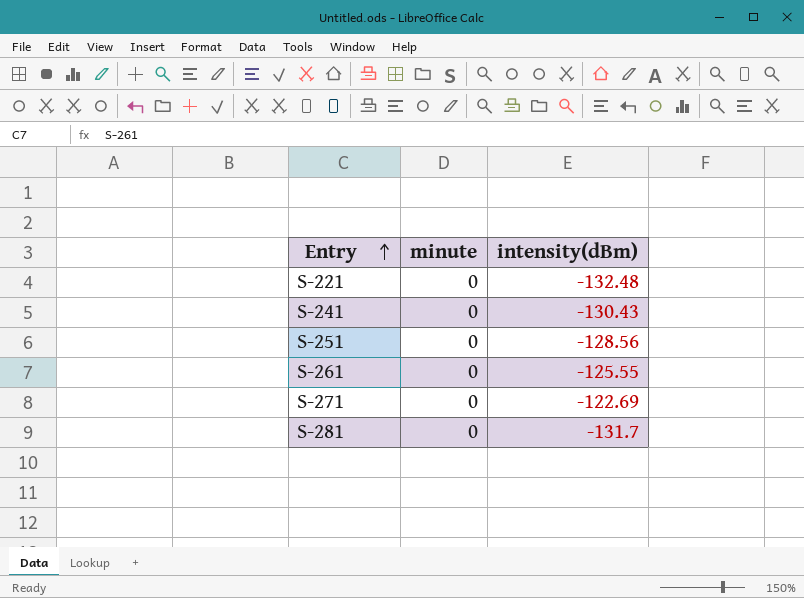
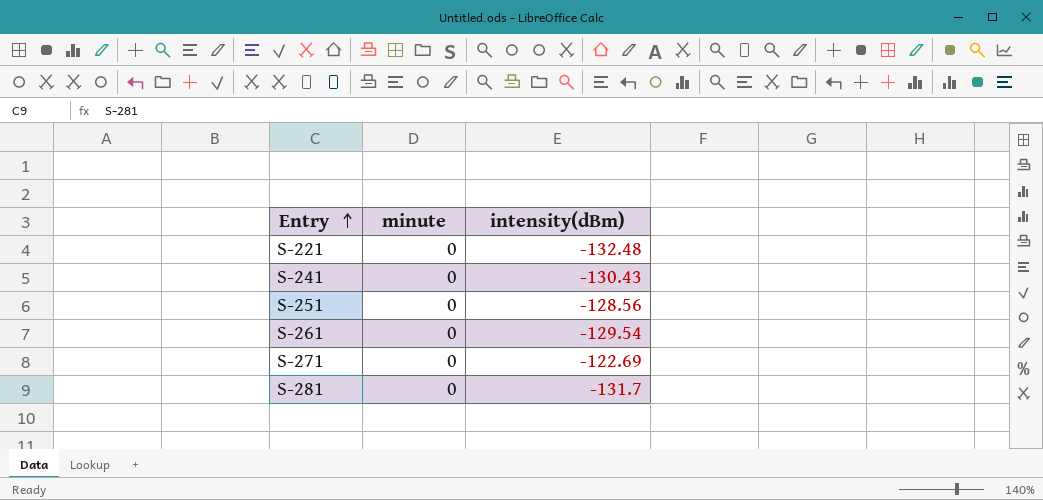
S-261 | intensity(dBm): -125.55 -> -129.54

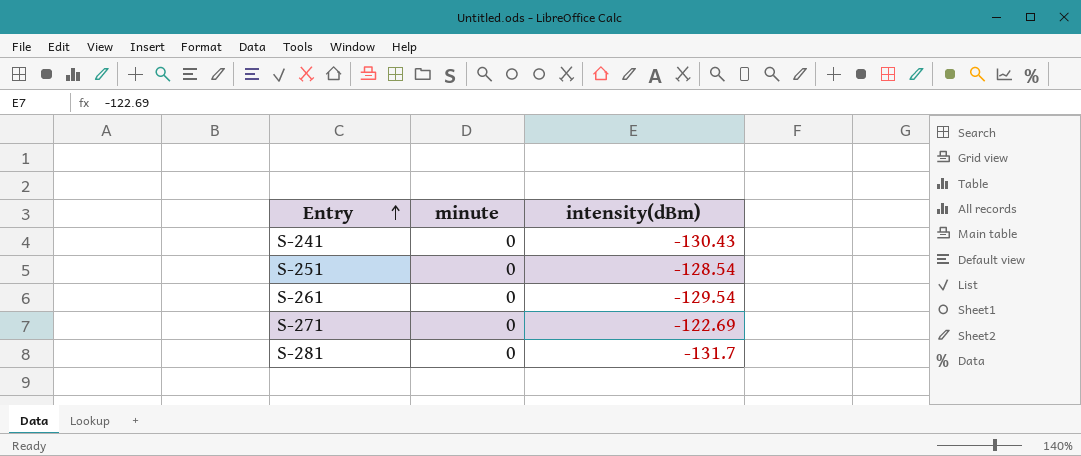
row S-221: 0 | -132.48 -> none
S-251 | intensity(dBm): -128.56 -> -128.54

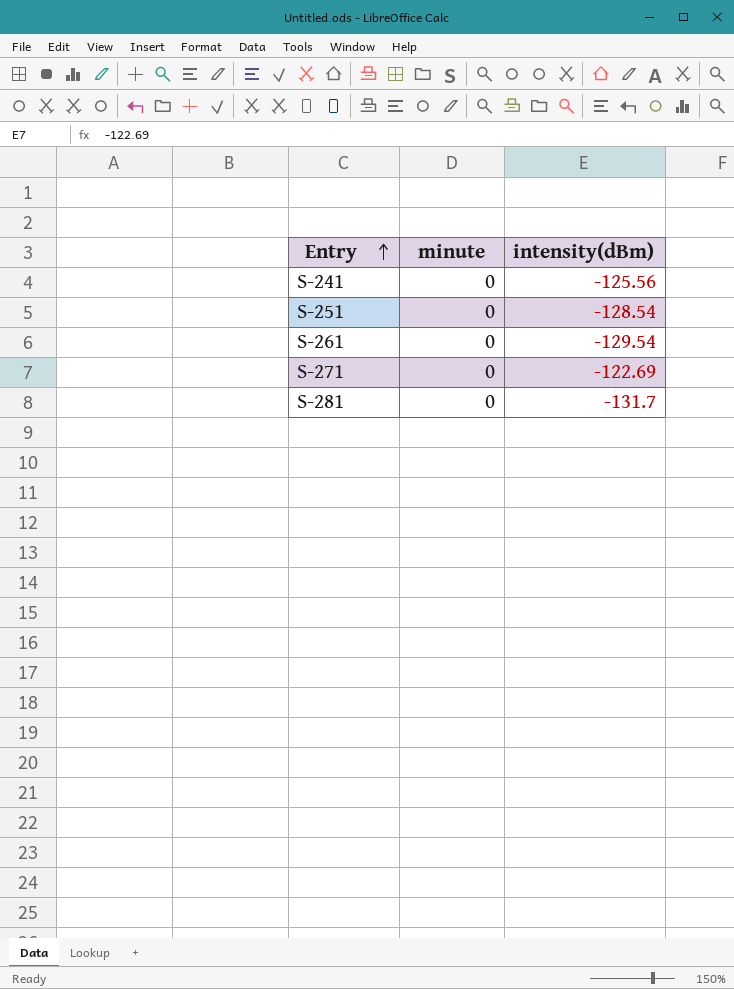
S-241 | intensity(dBm): -130.43 -> -125.56

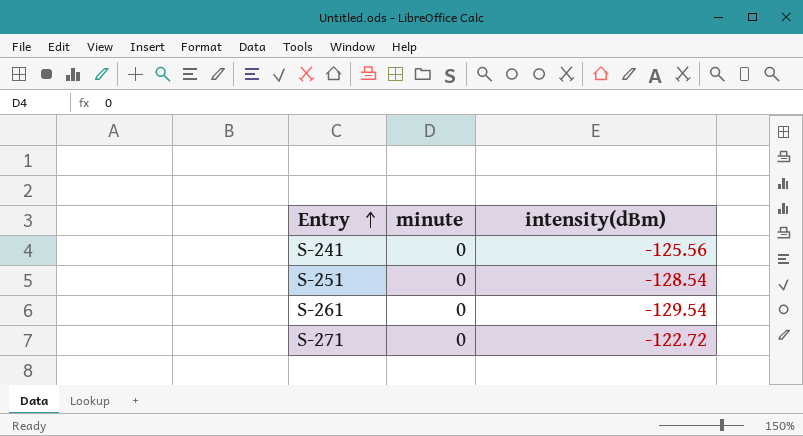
row S-281: 0 | -131.7 -> none
S-271 | intensity(dBm): -122.69 -> -122.72

